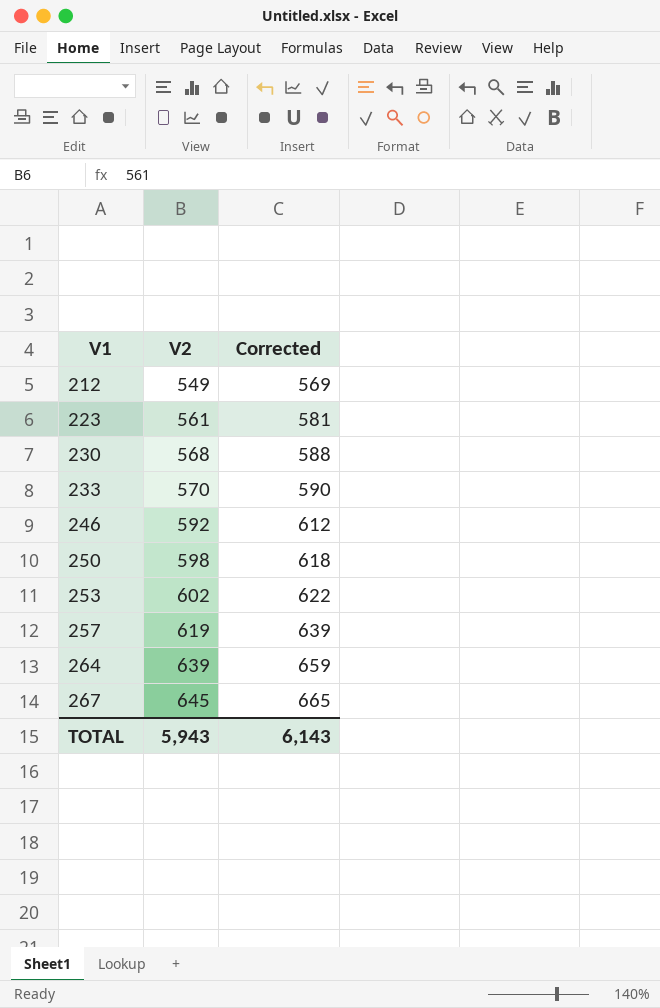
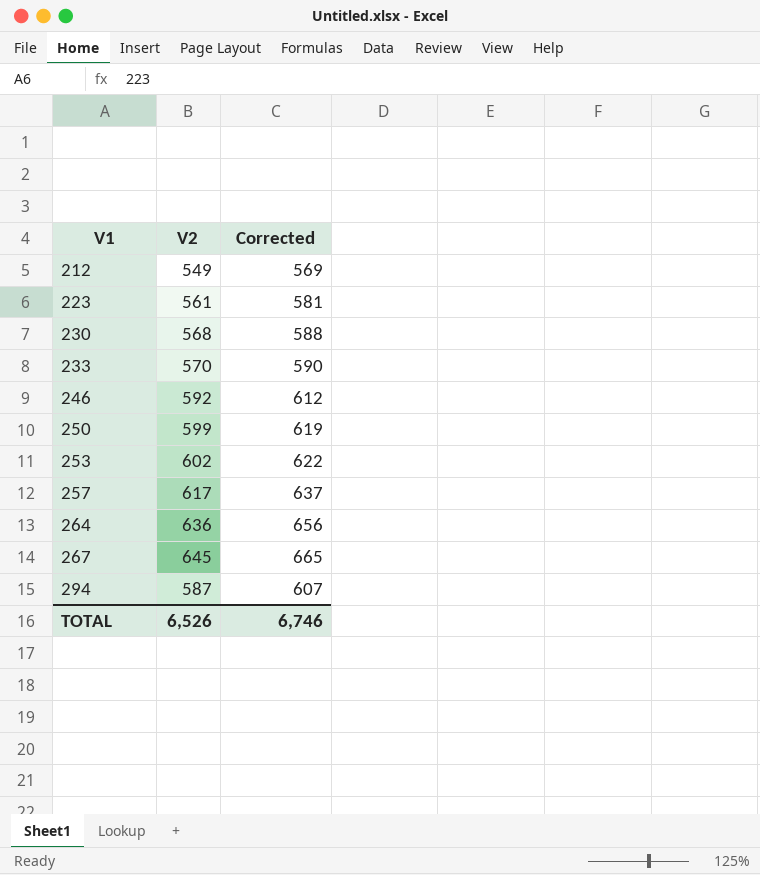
250 | V2: 598 -> 599
250 | Corrected: 618 -> 619
257 | V2: 619 -> 617
257 | Corrected: 639 -> 637
264 | V2: 639 -> 636
264 | Corrected: 659 -> 656
row 294: none -> 587 | 607
TOTAL | V2: 5,943 -> 6,526
TOTAL | Corrected: 6,143 -> 6,746

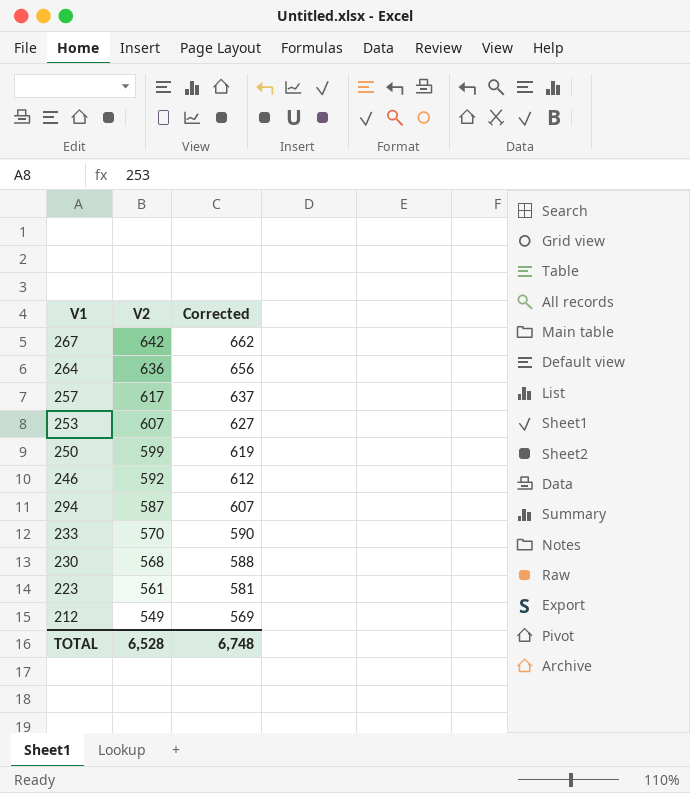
row order: V1 ascending -> V2 descending
267 | V2: 645 -> 642
267 | Corrected: 665 -> 662
253 | V2: 602 -> 607
253 | Corrected: 622 -> 627
TOTAL | V2: 6,526 -> 6,528
TOTAL | Corrected: 6,746 -> 6,748

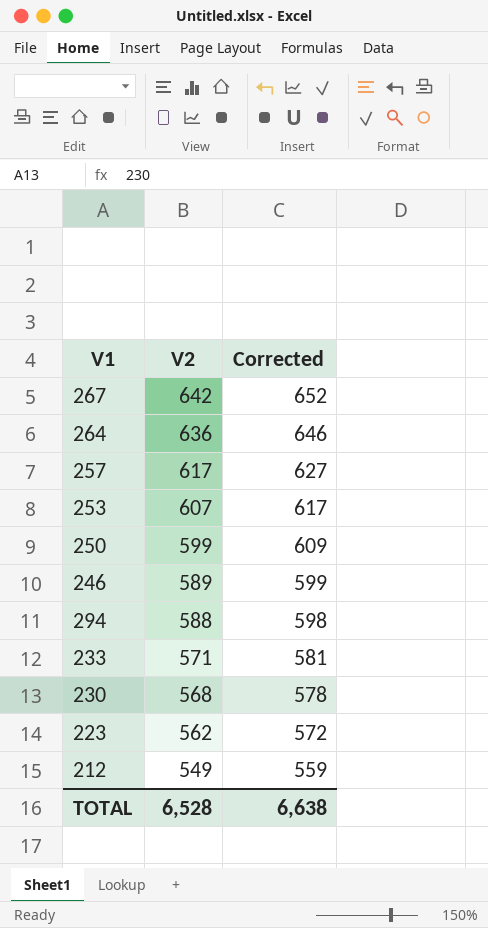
column Corrected | formula: [V2] + 20 -> [V2] + 10
246 | V2: 592 -> 589
294 | V2: 587 -> 588
233 | V2: 570 -> 571
223 | V2: 561 -> 562
TOTAL | Corrected: 6,748 -> 6,638

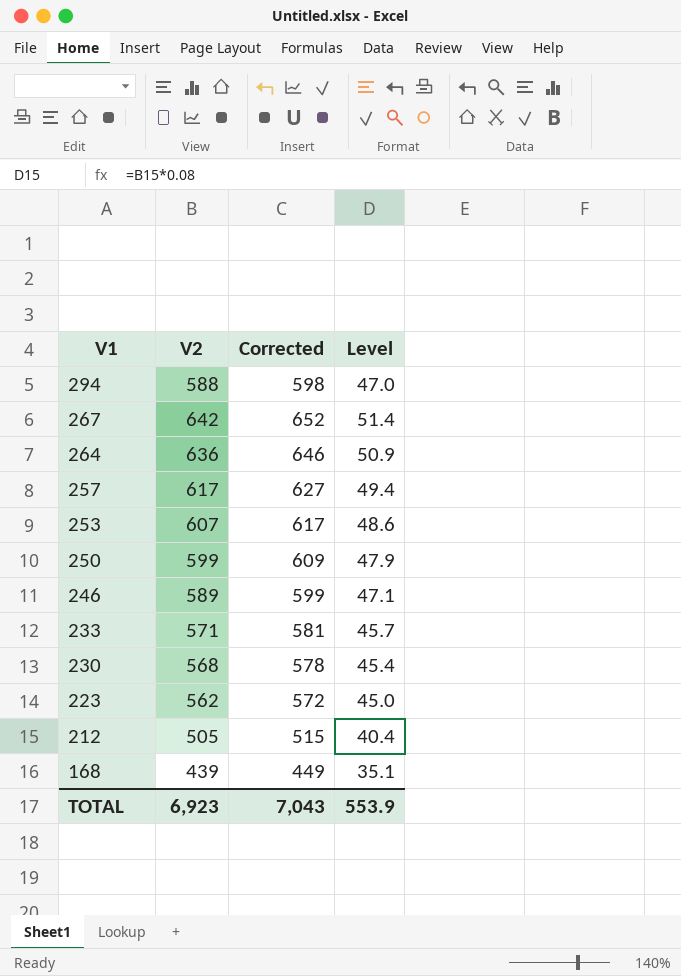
row order: V2 descending -> V1 descending
column Level | formula: none -> [V2] * 0.08
212 | V2: 549 -> 505
212 | Corrected: 559 -> 515
row 168: none -> 439 | 449 | 35.1
TOTAL | V2: 6,528 -> 6,923
TOTAL | Corrected: 6,638 -> 7,043

